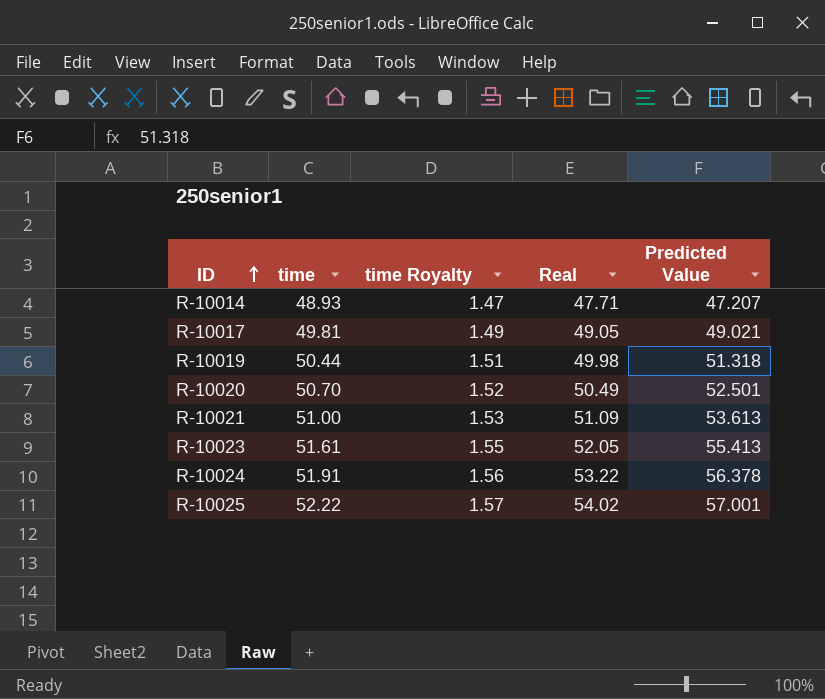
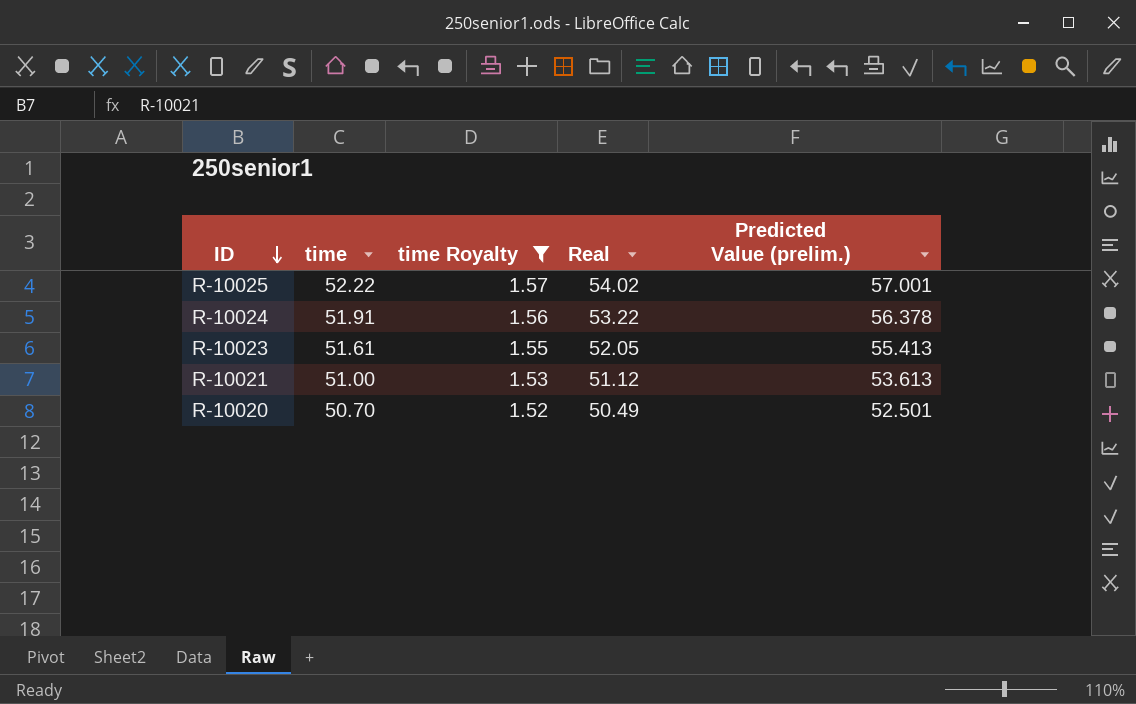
filter: none -> time Royalty >= 1.52
row order: ID ascending -> ID descending
column name: Predicted Value -> Predicted Value (prelim.)
R-10021 | Real: 51.09 -> 51.12

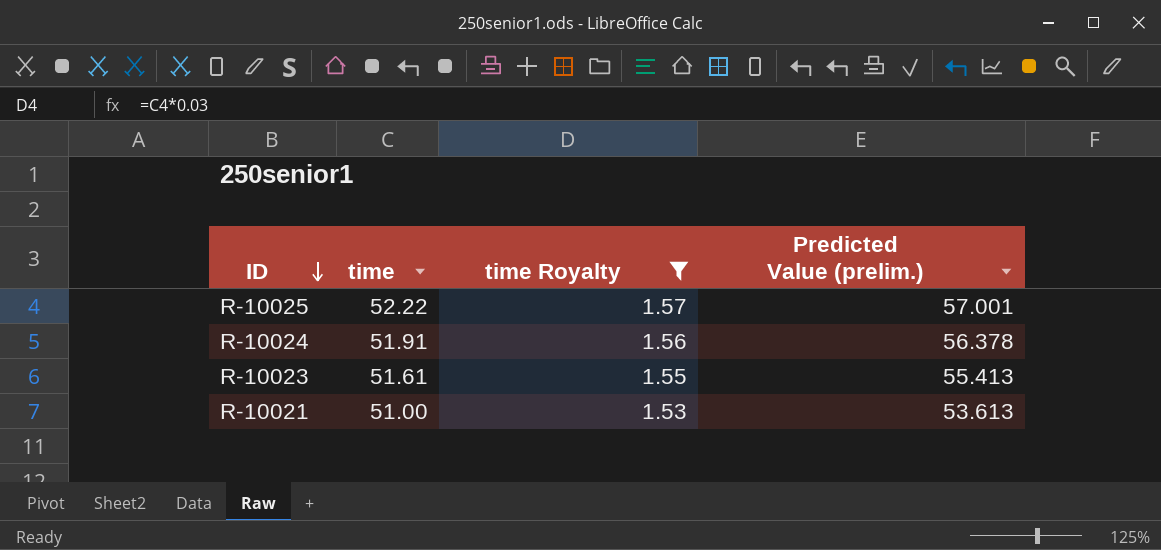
column Real | position: 4 -> none
row R-10020: 50.70 | 1.52 | 50.49 | 52.501 -> none

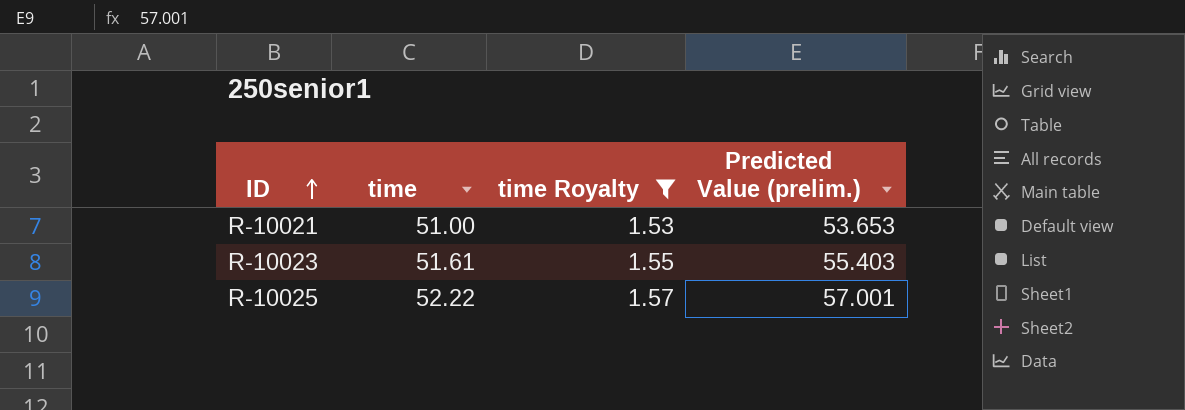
row order: ID descending -> ID ascending
row R-10024: 51.91 | 1.56 | 56.378 -> none
R-10021 | Predicted Value (prelim.): 53.613 -> 53.653
R-10023 | Predicted Value (prelim.): 55.413 -> 55.403

